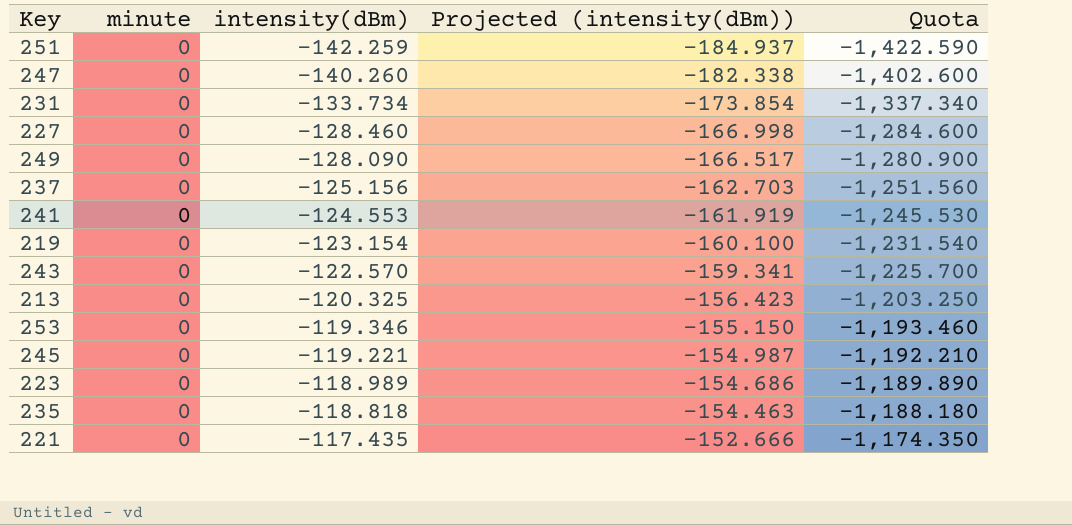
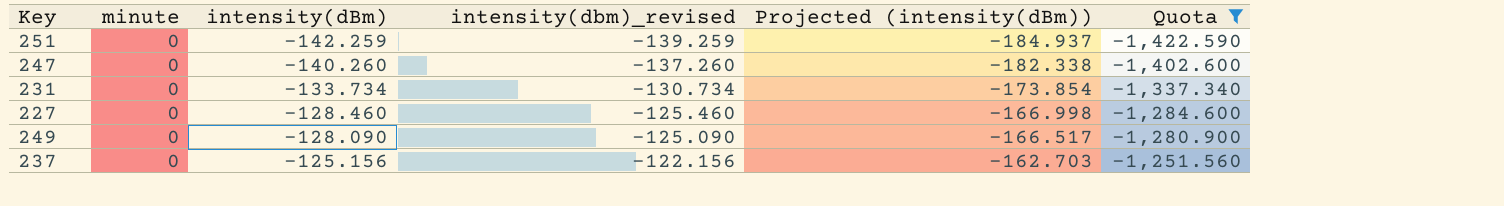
filter: none -> Quota <= -1,251.560
column intensity(dbm)_revised | formula: none -> [intensity(dBm)] + 3

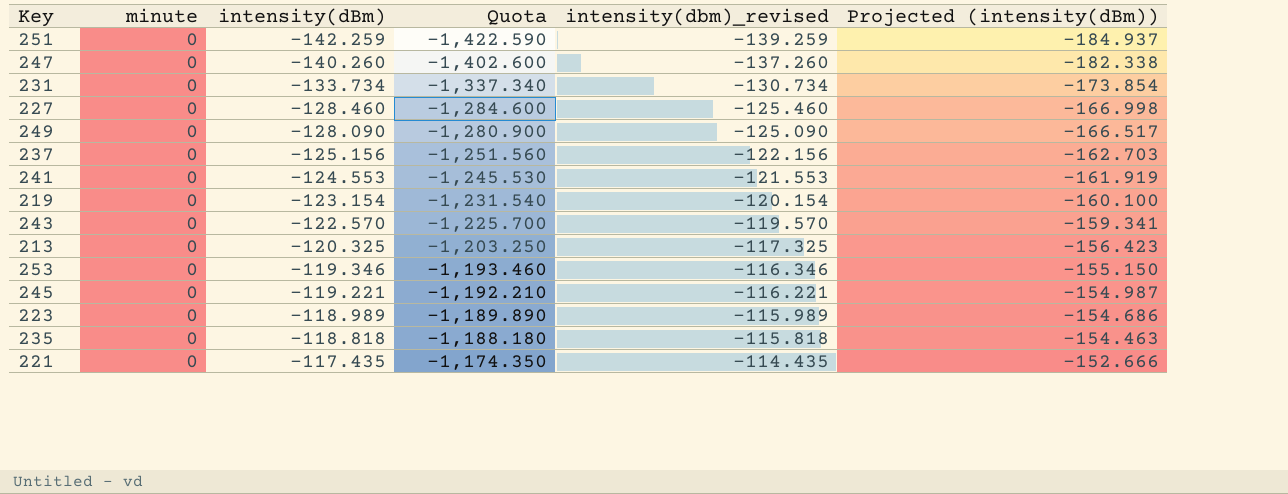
filter: Quota <= -1,251.560 -> none
column Quota | position: 6 -> 4

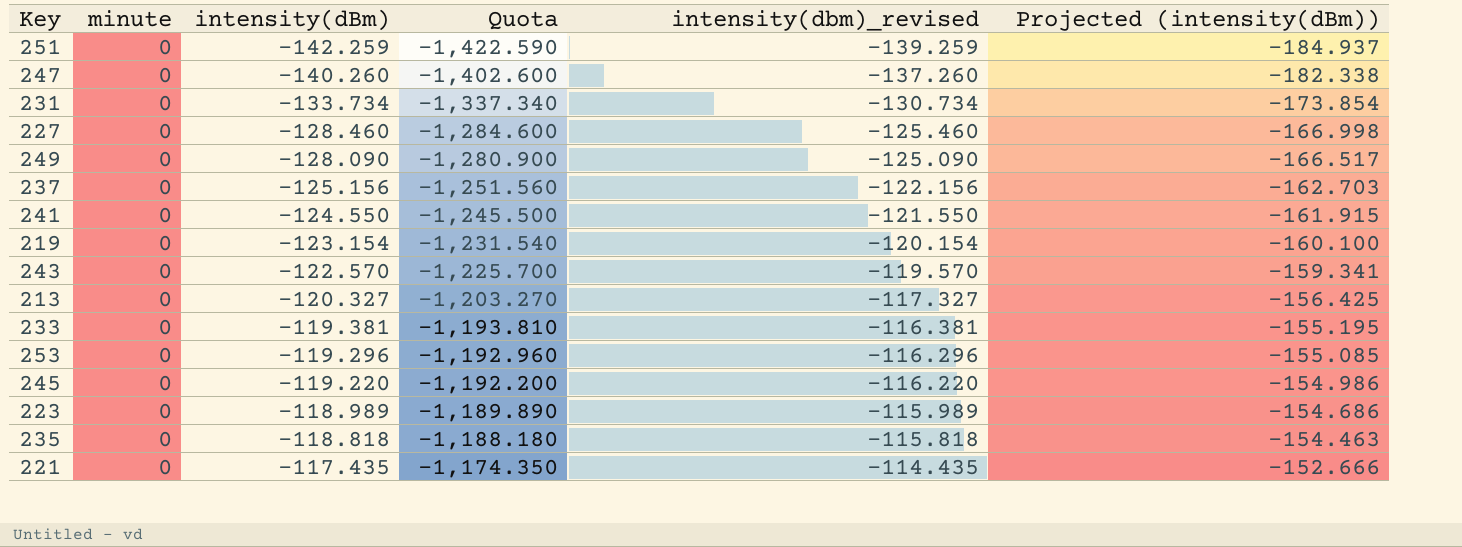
241 | intensity(dBm): -124.553 -> -124.550
241 | Quota: -1,245.530 -> -1,245.500
241 | intensity(dbm)_revised: -121.553 -> -121.550
241 | Projected (intensity(dBm)): -161.919 -> -161.915
213 | intensity(dBm): -120.325 -> -120.327
213 | Quota: -1,203.250 -> -1,203.270
213 | intensity(dbm)_revised: -117.325 -> -117.327
213 | Projected (intensity(dBm)): -156.423 -> -156.425
row 233: none -> 0 | -119.381 | -1,193.810 | -116.381 | -155.195
253 | intensity(dBm): -119.346 -> -119.296
253 | Quota: -1,193.460 -> -1,192.960
253 | intensity(dbm)_revised: -116.346 -> -116.296
253 | Projected (intensity(dBm)): -155.150 -> -155.085
245 | intensity(dBm): -119.221 -> -119.220
245 | Quota: -1,192.210 -> -1,192.200
245 | intensity(dbm)_revised: -116.221 -> -116.220
245 | Projected (intensity(dBm)): -154.987 -> -154.986

